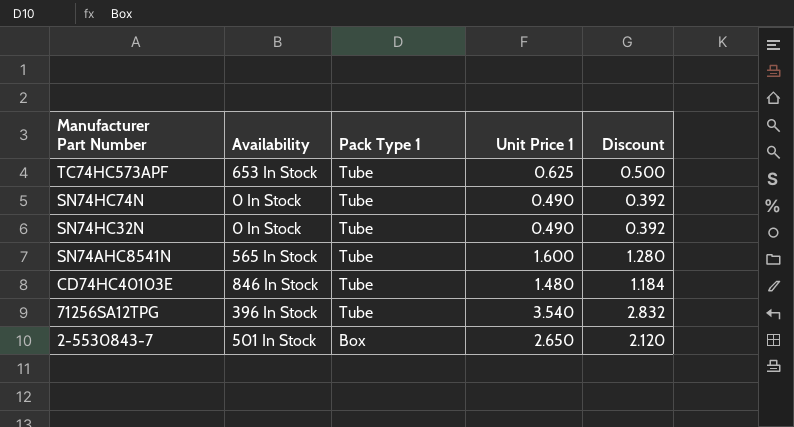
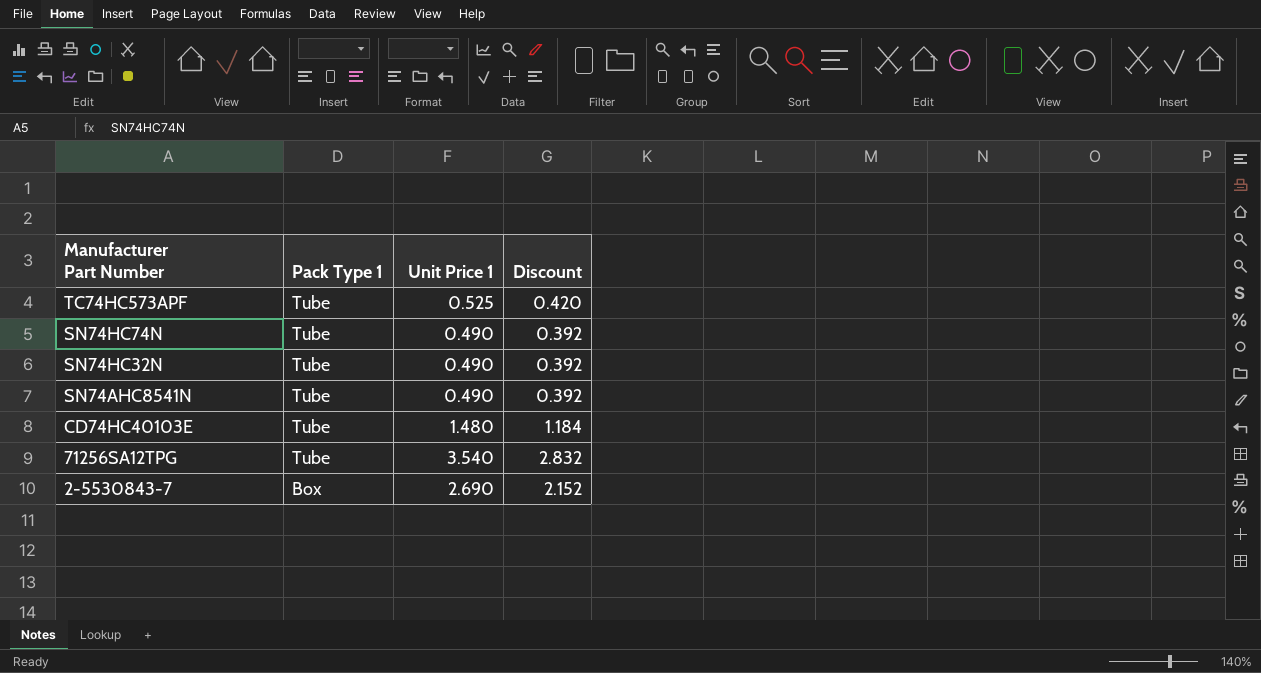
column Availability | position: 2 -> none
TC74HC573APF | Unit Price 1: 0.625 -> 0.525
TC74HC573APF | Discount: 0.500 -> 0.420
SN74AHC8541N | Unit Price 1: 1.600 -> 0.490
SN74AHC8541N | Discount: 1.280 -> 0.392
2-5530843-7 | Unit Price 1: 2.650 -> 2.690
2-5530843-7 | Discount: 2.120 -> 2.152

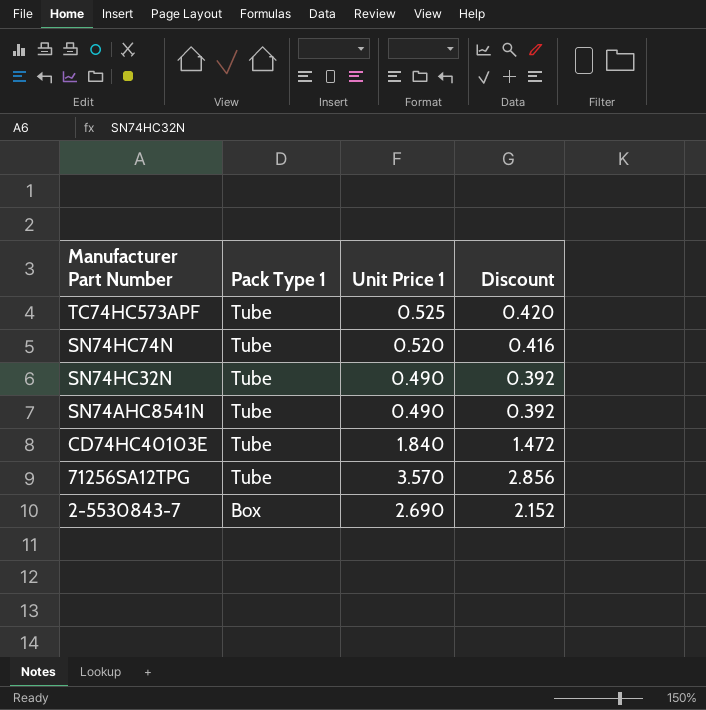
SN74HC74N | Unit Price 1: 0.490 -> 0.520
SN74HC74N | Discount: 0.392 -> 0.416
CD74HC40103E | Unit Price 1: 1.480 -> 1.840
CD74HC40103E | Discount: 1.184 -> 1.472
71256SA12TPG | Unit Price 1: 3.540 -> 3.570
71256SA12TPG | Discount: 2.832 -> 2.856

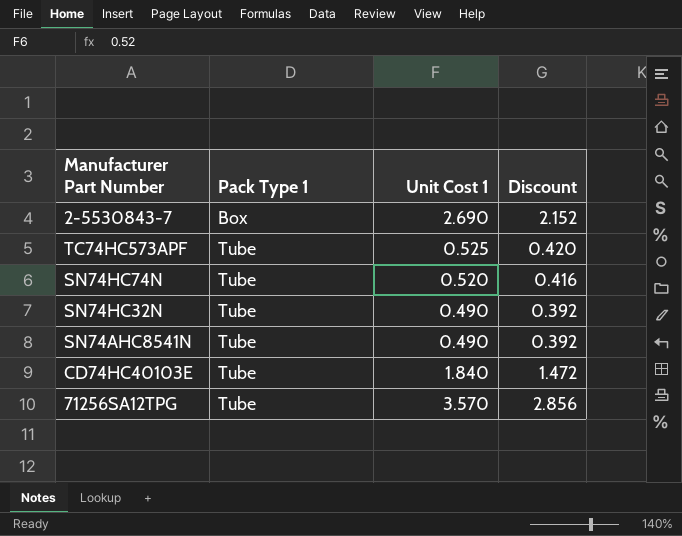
row order: Manufacturer Part Number descending -> Pack Type 1 ascending
column name: Unit Price 1 -> Unit Cost 1

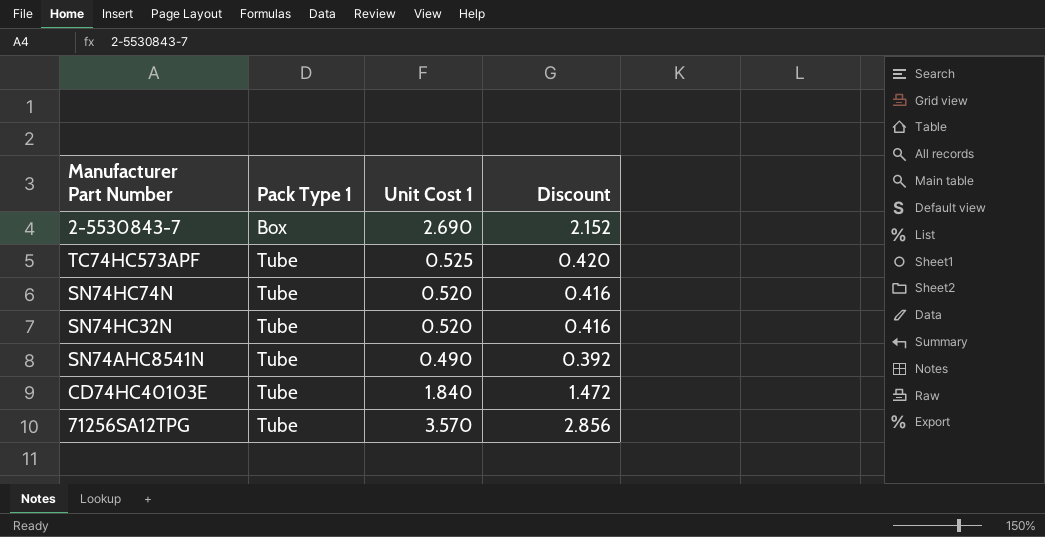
SN74HC32N | Unit Cost 1: 0.490 -> 0.520
SN74HC32N | Discount: 0.392 -> 0.416

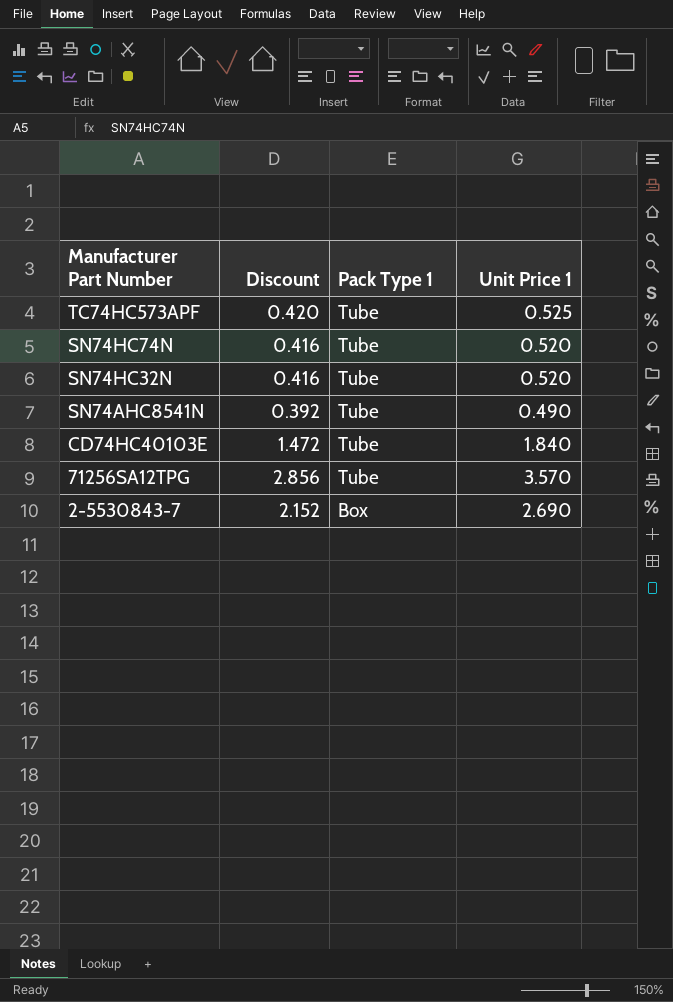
row order: Pack Type 1 ascending -> Manufacturer Part Number descending
column Discount | position: 4 -> 2
column name: Unit Cost 1 -> Unit Price 1

